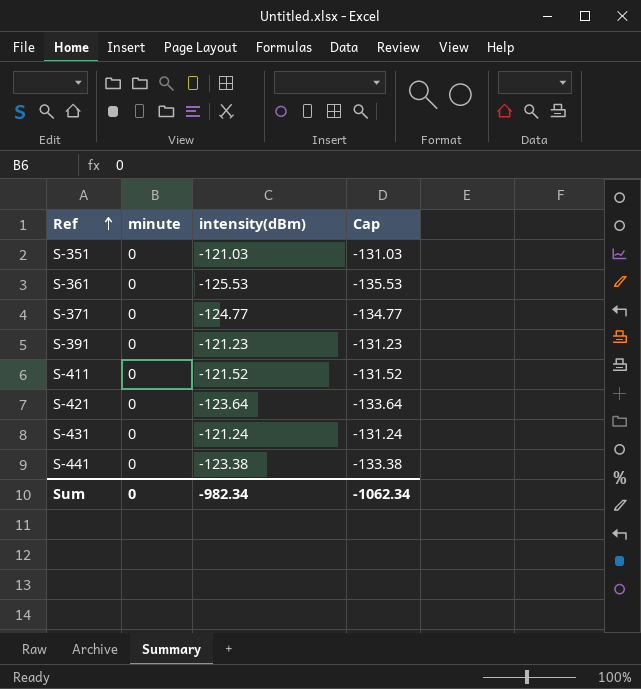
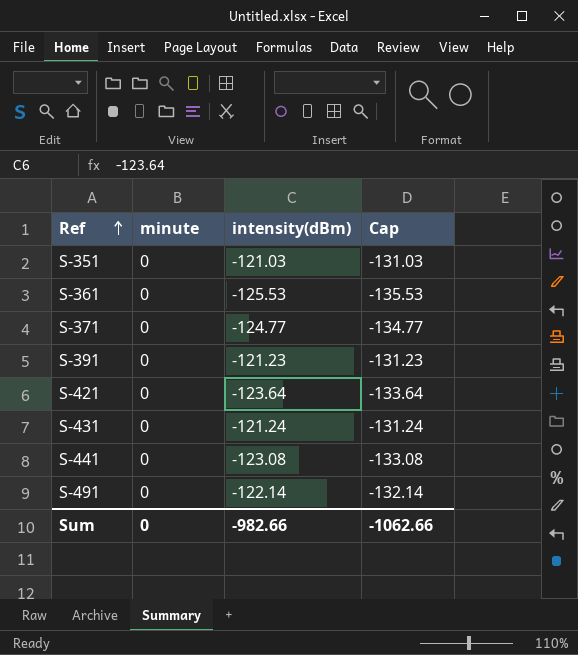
row S-411: 0 | -121.52 | -131.52 -> none
S-441 | intensity(dBm): -123.38 -> -123.08
S-441 | Cap: -133.38 -> -133.08
row S-491: none -> 0 | -122.14 | -132.14
Sum | intensity(dBm): -982.34 -> -982.66
Sum | Cap: -1062.34 -> -1062.66

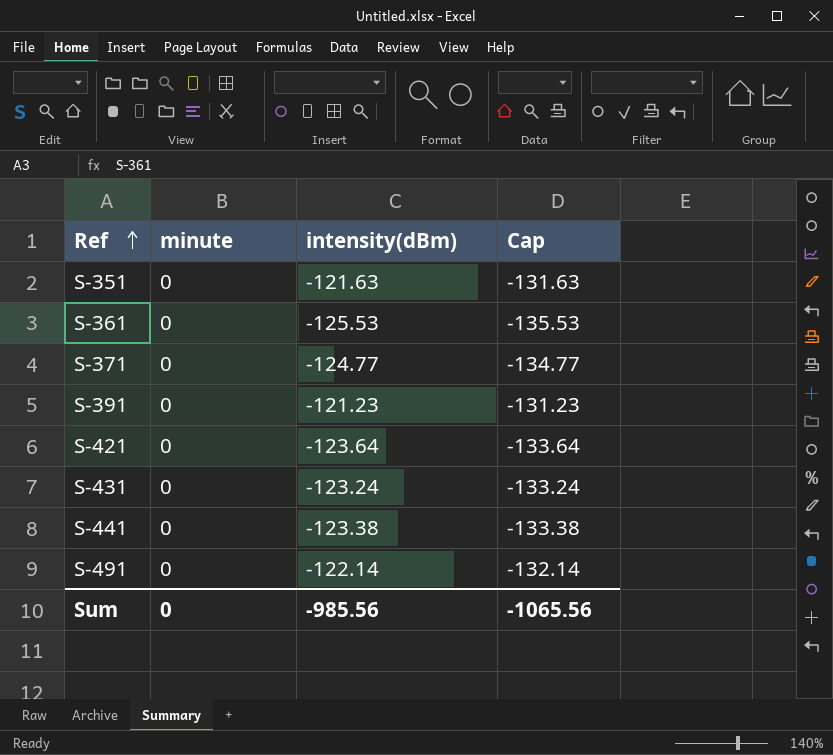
S-351 | intensity(dBm): -121.03 -> -121.63
S-351 | Cap: -131.03 -> -131.63
S-431 | intensity(dBm): -121.24 -> -123.24
S-431 | Cap: -131.24 -> -133.24
S-441 | intensity(dBm): -123.08 -> -123.38
S-441 | Cap: -133.08 -> -133.38
Sum | intensity(dBm): -982.66 -> -985.56
Sum | Cap: -1062.66 -> -1065.56

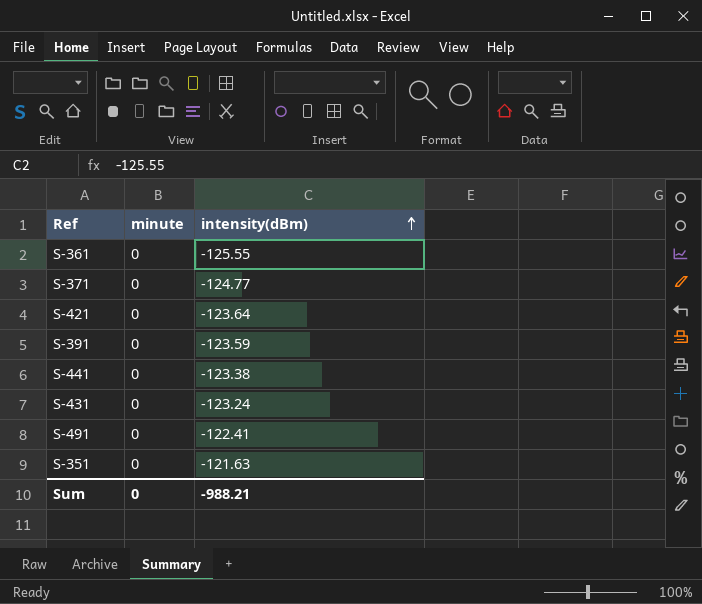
row order: Ref ascending -> intensity(dBm) ascending
column Cap | formula: [intensity(dBm)] - 10 -> none
S-361 | intensity(dBm): -125.53 -> -125.55
S-391 | intensity(dBm): -121.23 -> -123.59
S-491 | intensity(dBm): -122.14 -> -122.41
Sum | intensity(dBm): -985.56 -> -988.21

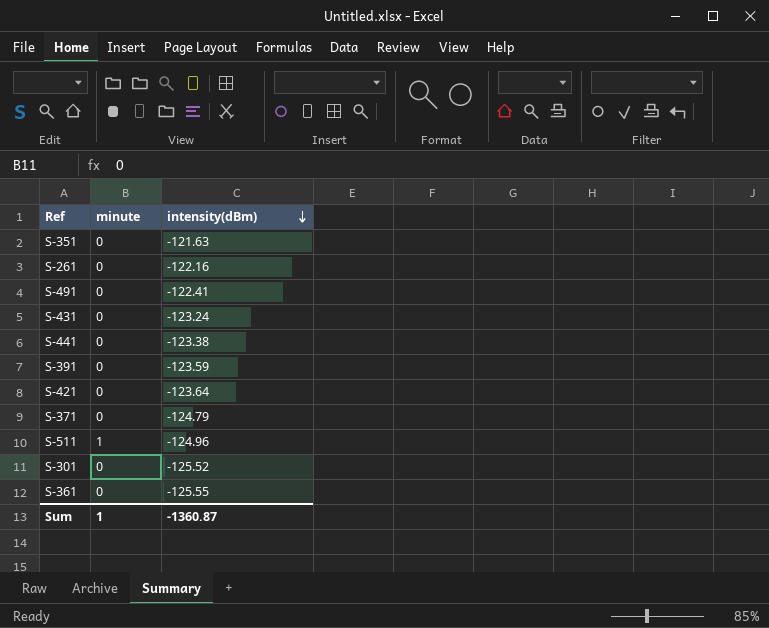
row order: intensity(dBm) ascending -> intensity(dBm) descending
row S-261: none -> 0 | -122.16
S-371 | intensity(dBm): -124.77 -> -124.79
row S-511: none -> 1 | -124.96
row S-301: none -> 0 | -125.52
Sum | minute: 0 -> 1
Sum | intensity(dBm): -988.21 -> -1360.87

